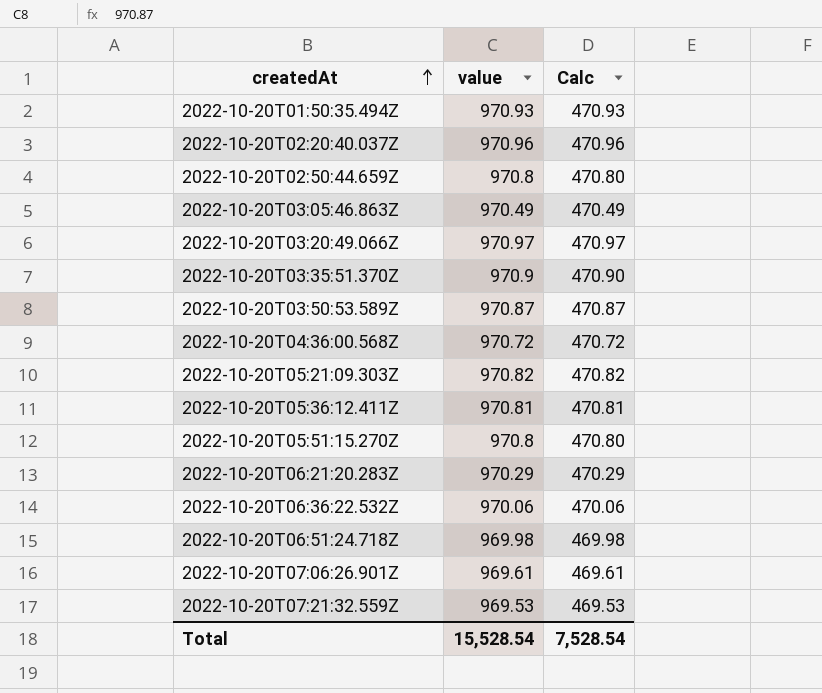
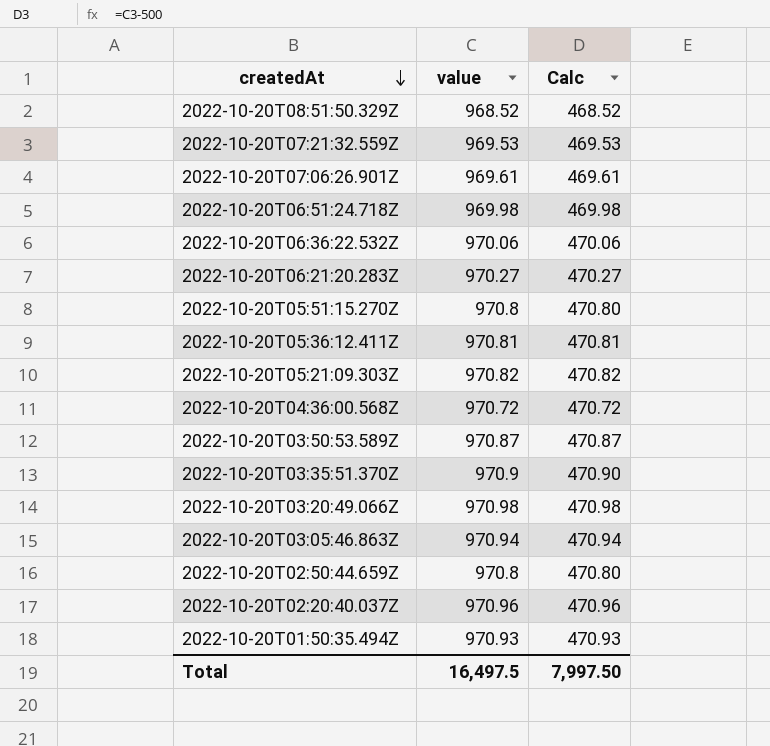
row order: createdAt ascending -> createdAt descending
row 2022-10-20T08:51:50.329Z: none -> 968.52 | 468.52
2022-10-20T06:21:20.283Z | value: 970.29 -> 970.27
2022-10-20T06:21:20.283Z | Calc: 470.29 -> 470.27
2022-10-20T03:20:49.066Z | value: 970.97 -> 970.98
2022-10-20T03:20:49.066Z | Calc: 470.97 -> 470.98
2022-10-20T03:05:46.863Z | value: 970.49 -> 970.94
2022-10-20T03:05:46.863Z | Calc: 470.49 -> 470.94
Total | value: 15,528.54 -> 16,497.5
Total | Calc: 7,528.54 -> 7,997.50

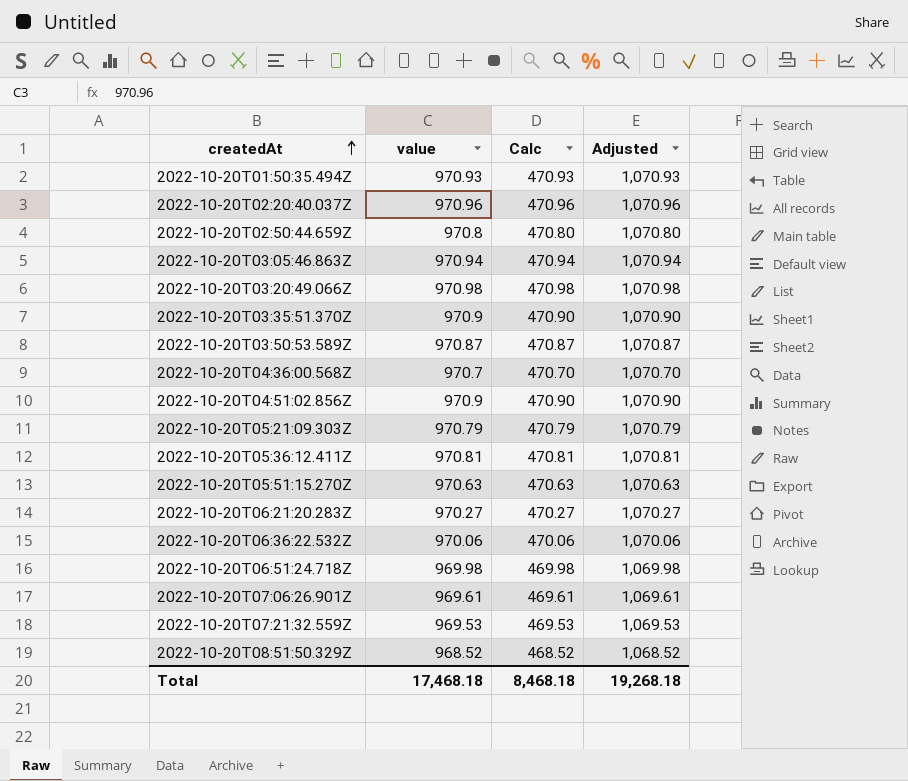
row order: createdAt descending -> createdAt ascending
column Adjusted | formula: none -> [value] + 100
2022-10-20T04:36:00.568Z | value: 970.72 -> 970.7
2022-10-20T04:36:00.568Z | Calc: 470.72 -> 470.70
row 2022-10-20T04:51:02.856Z: none -> 970.9 | 470.90 | 1,070.90
2022-10-20T05:21:09.303Z | value: 970.82 -> 970.79
2022-10-20T05:21:09.303Z | Calc: 470.82 -> 470.79
2022-10-20T05:51:15.270Z | value: 970.8 -> 970.63
2022-10-20T05:51:15.270Z | Calc: 470.80 -> 470.63
Total | value: 16,497.5 -> 17,468.18
Total | Calc: 7,997.50 -> 8,468.18

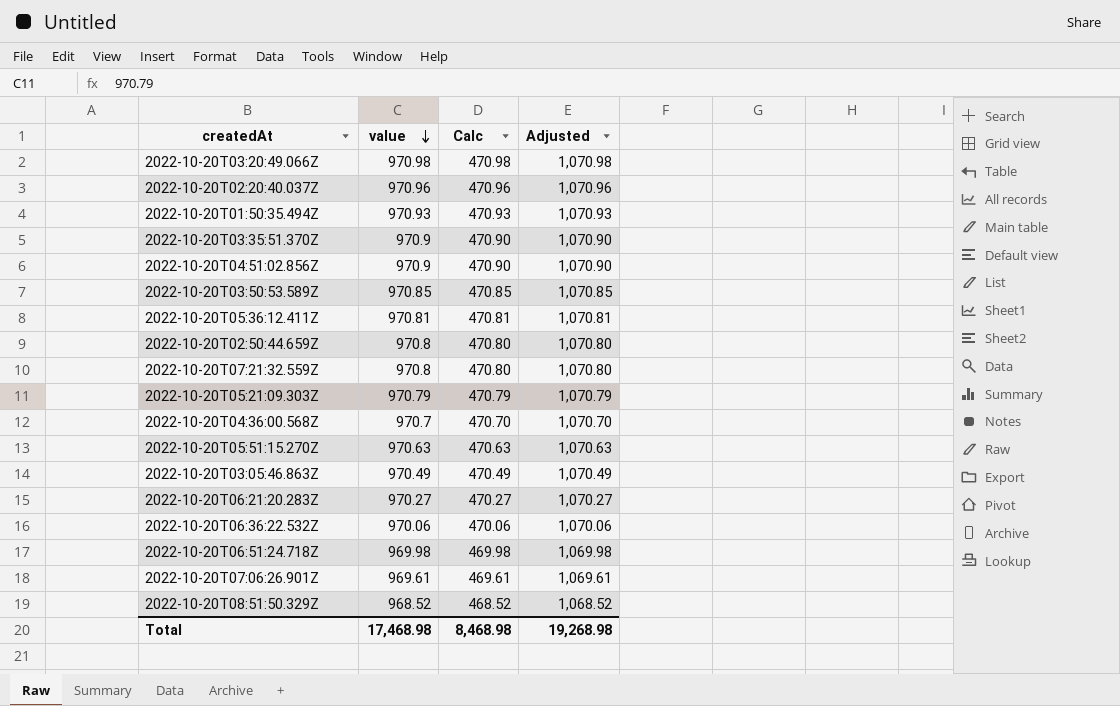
row order: createdAt ascending -> value descending
2022-10-20T03:50:53.589Z | value: 970.87 -> 970.85
2022-10-20T03:50:53.589Z | Calc: 470.87 -> 470.85
2022-10-20T03:50:53.589Z | Adjusted: 1,070.87 -> 1,070.85
2022-10-20T07:21:32.559Z | value: 969.53 -> 970.8
2022-10-20T07:21:32.559Z | Calc: 469.53 -> 470.80
2022-10-20T07:21:32.559Z | Adjusted: 1,069.53 -> 1,070.80
2022-10-20T03:05:46.863Z | value: 970.94 -> 970.49
2022-10-20T03:05:46.863Z | Calc: 470.94 -> 470.49
2022-10-20T03:05:46.863Z | Adjusted: 1,070.94 -> 1,070.49
Total | value: 17,468.18 -> 17,468.98
Total | Calc: 8,468.18 -> 8,468.98
Total | Adjusted: 19,268.18 -> 19,268.98

